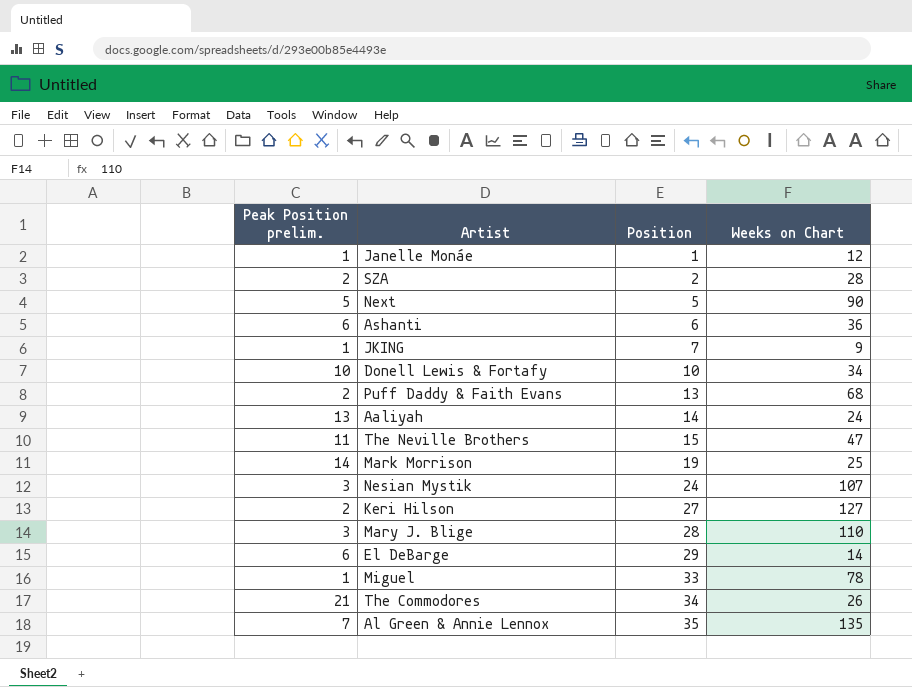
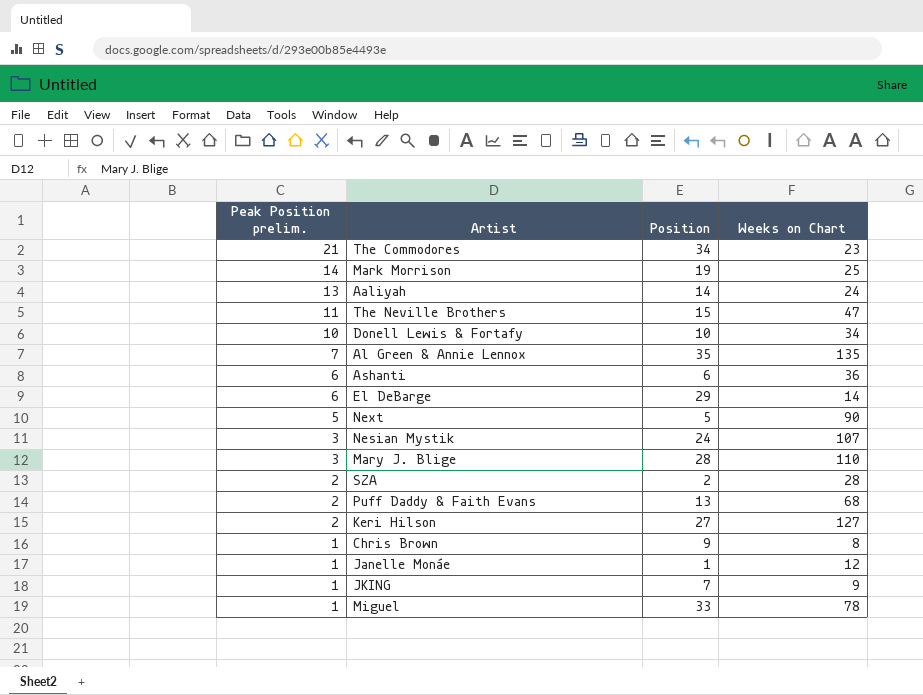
row order: Position ascending -> Peak Position prelim. descending
The Commodores | Weeks on Chart: 26 -> 23
row Chris Brown: none -> 1 | 9 | 8

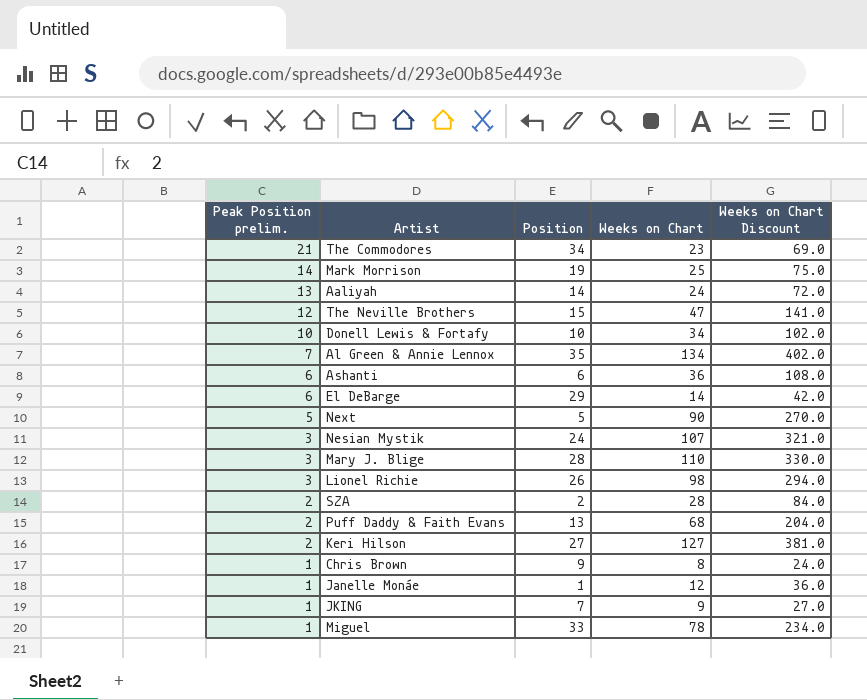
column Weeks on Chart Discount | formula: none -> [Weeks on Chart] * 3
The Neville Brothers | Peak Position prelim.: 11 -> 12
Al Green & Annie Lennox | Weeks on Chart: 135 -> 134
row Lionel Richie: none -> 3 | 26 | 98 | 294.0

